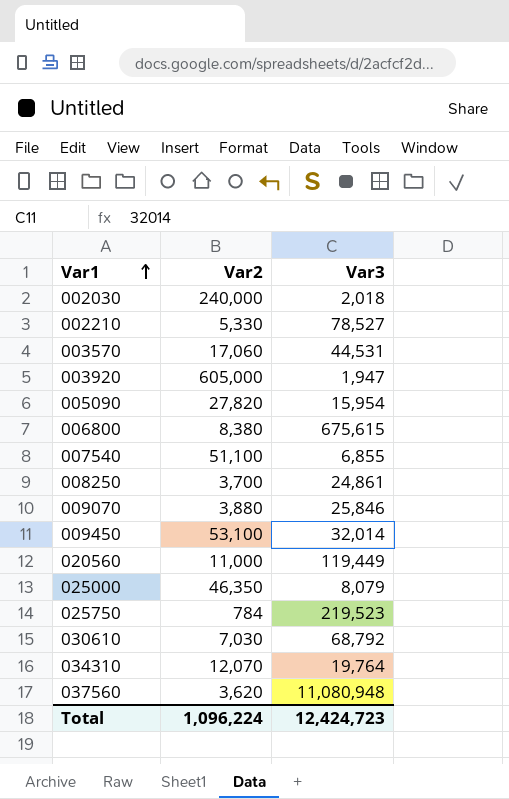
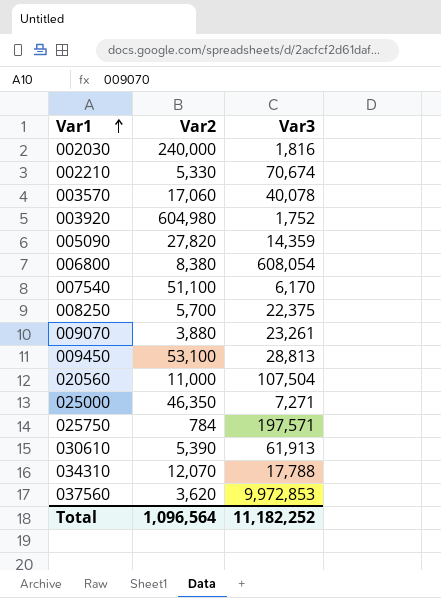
002030 | Var3: 2,018 -> 1,816
002210 | Var3: 78,527 -> 70,674
003570 | Var3: 44,531 -> 40,078
003920 | Var2: 605,000 -> 604,980
003920 | Var3: 1,947 -> 1,752
005090 | Var3: 15,954 -> 14,359
006800 | Var3: 675,615 -> 608,054
007540 | Var3: 6,855 -> 6,170
008250 | Var2: 3,700 -> 5,700
008250 | Var3: 24,861 -> 22,375
009070 | Var3: 25,846 -> 23,261
009450 | Var3: 32,014 -> 28,813
020560 | Var3: 119,449 -> 107,504
025000 | Var3: 8,079 -> 7,271
025750 | Var3: 219,523 -> 197,571
030610 | Var2: 7,030 -> 5,390
030610 | Var3: 68,792 -> 61,913
034310 | Var3: 19,764 -> 17,788
037560 | Var3: 11,080,948 -> 9,972,853
Total | Var2: 1,096,224 -> 1,096,564
Total | Var3: 12,424,723 -> 11,182,252

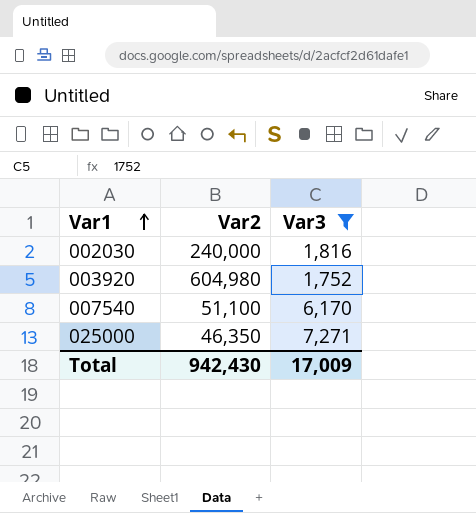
filter: none -> Var3 <= 7,271
Total | Var2: 1,096,564 -> 942,430
Total | Var3: 11,182,252 -> 17,009

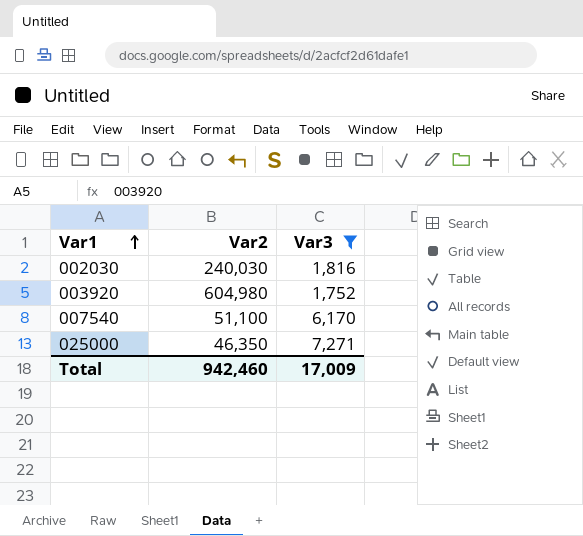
002030 | Var2: 240,000 -> 240,030
Total | Var2: 942,430 -> 942,460

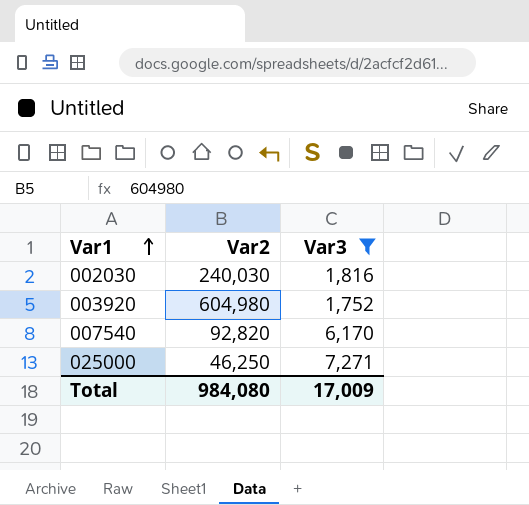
007540 | Var2: 51,100 -> 92,820
025000 | Var2: 46,350 -> 46,250
Total | Var2: 942,460 -> 984,080

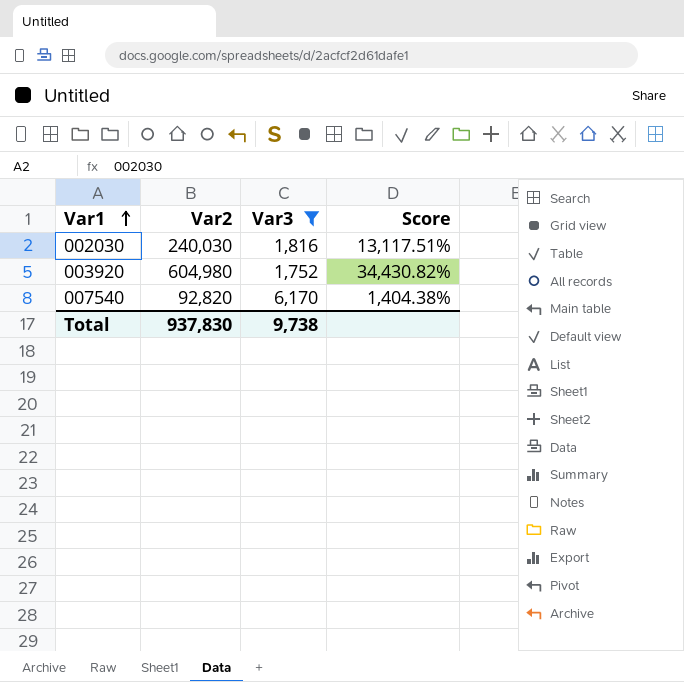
column Score | formula: none -> ([Var2] - [Var3]) / [Var3]
row 025000: 46,250 | 7,271 -> none
Total | Var2: 984,080 -> 937,830
Total | Var3: 17,009 -> 9,738

